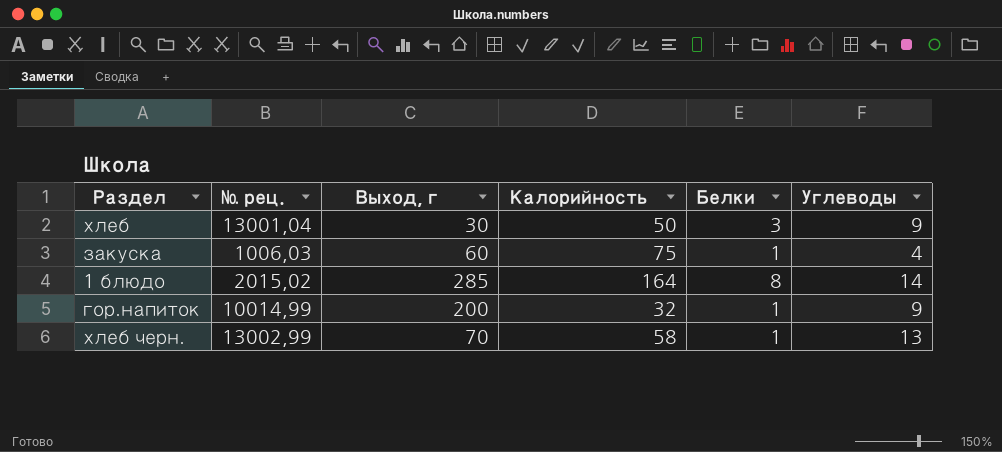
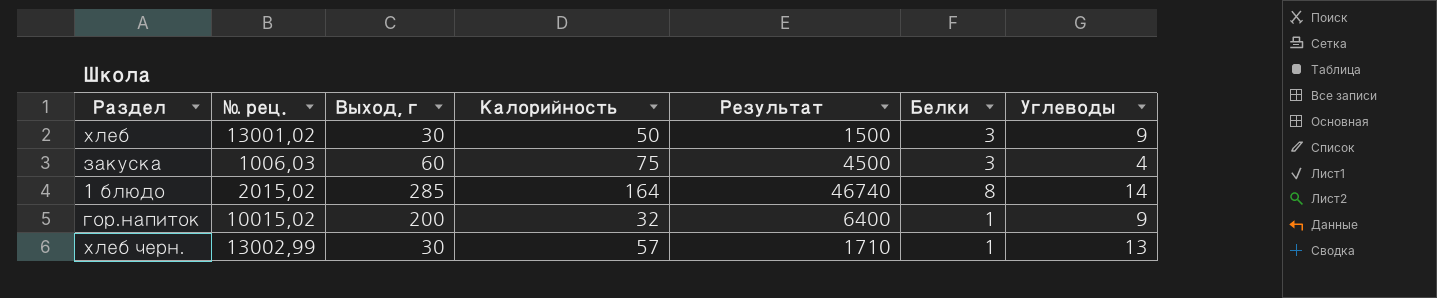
column Результат | formula: none -> [Выход, г] * [Калорийность]
хлеб | № рец.: 13001,04 -> 13001,02
закуска | Белки: 1 -> 3
гор.напиток | № рец.: 10014,99 -> 10015,02
хлеб черн. | Выход, г: 70 -> 30
хлеб черн. | Калорийность: 58 -> 57

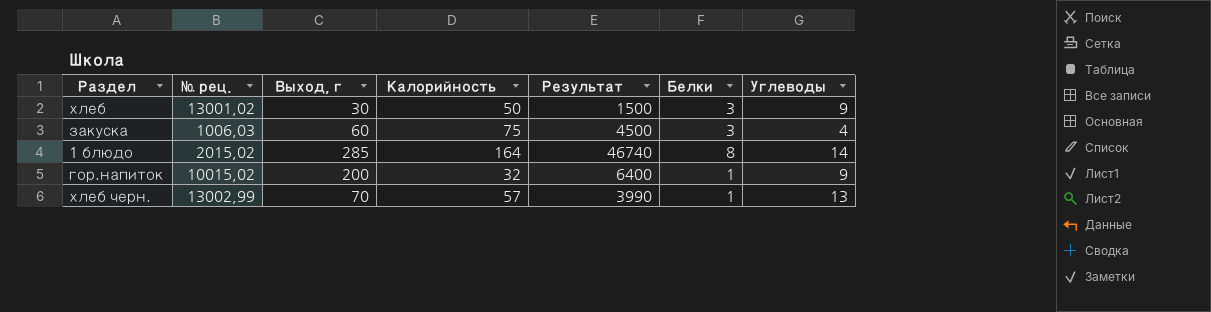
хлеб черн. | Выход, г: 30 -> 70
хлеб черн. | Результат: 1710 -> 3990

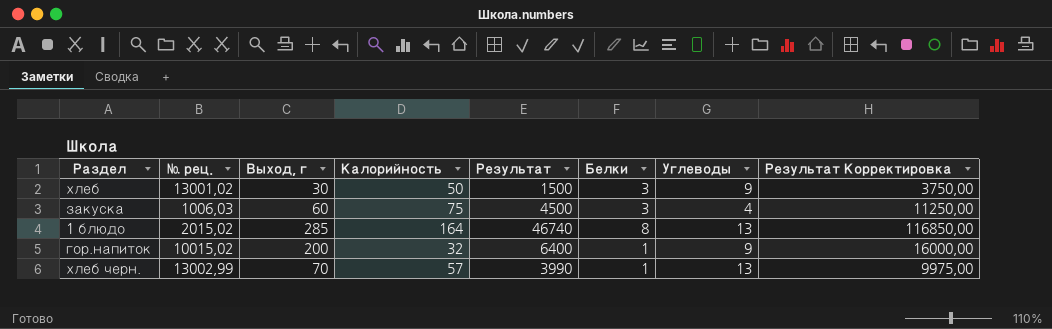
column Результат Корректировка | formula: none -> [Результат] * 2,5
1 блюдо | Углеводы: 14 -> 13

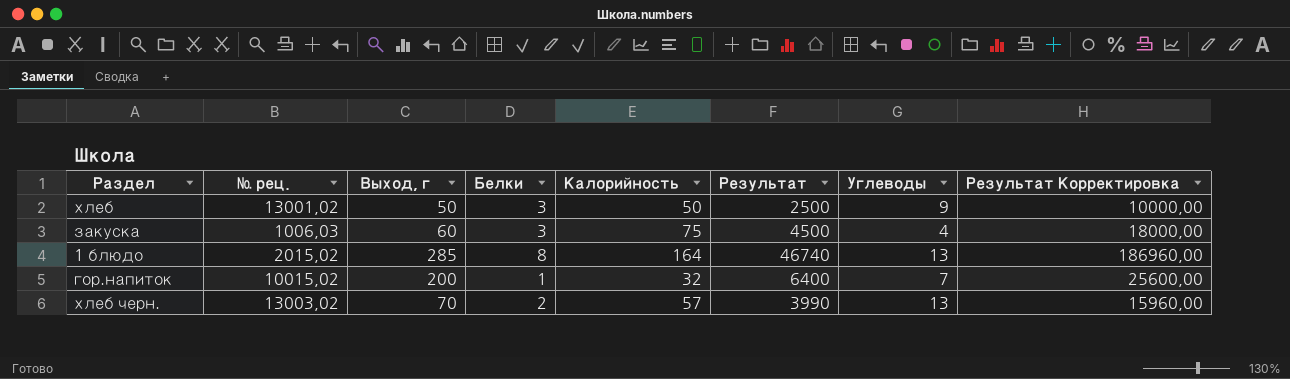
column Белки | position: 6 -> 4
column Результат Корректировка | formula: [Результат] * 2,5 -> [Результат] * 4
хлеб | Выход, г: 30 -> 50
хлеб | Результат: 1500 -> 2500
гор.напиток | Углеводы: 9 -> 7
хлеб черн. | № рец.: 13002,99 -> 13003,02
хлеб черн. | Белки: 1 -> 2

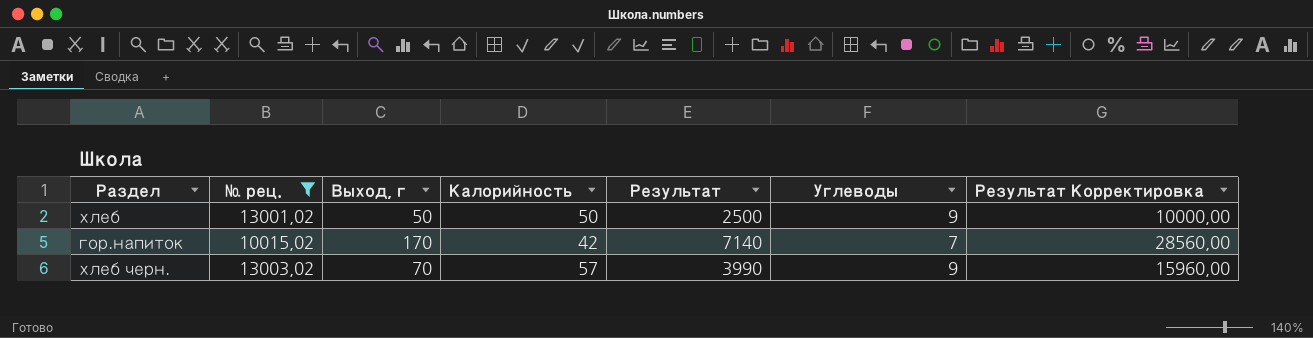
filter: none -> № рец. >= 10015,02
column Белки | position: 4 -> none
гор.напиток | Выход, г: 200 -> 170
гор.напиток | Калорийность: 32 -> 42
гор.напиток | Результат: 6400 -> 7140
гор.напиток | Результат Корректировка: 25600,00 -> 28560,00
хлеб черн. | Углеводы: 13 -> 9

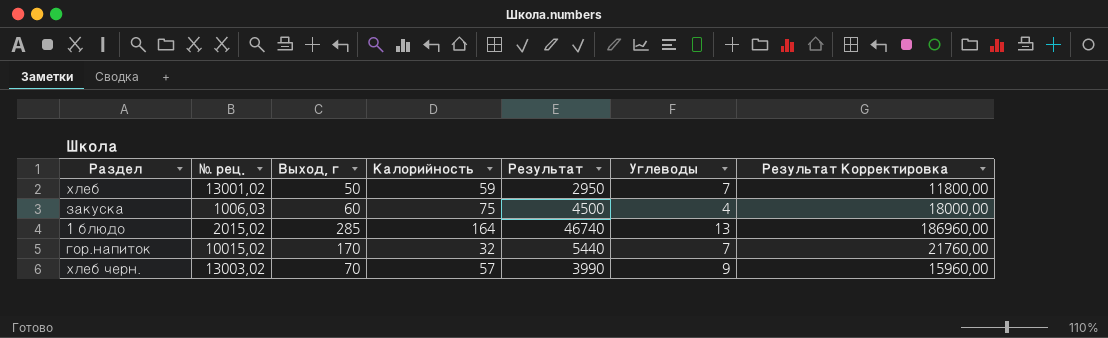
filter: № рец. >= 10015,02 -> none
хлеб | Калорийность: 50 -> 59
хлеб | Результат: 2500 -> 2950
хлеб | Углеводы: 9 -> 7
хлеб | Результат Корректировка: 10000,00 -> 11800,00
гор.напиток | Калорийность: 42 -> 32
гор.напиток | Результат: 7140 -> 5440
гор.напиток | Результат Корректировка: 28560,00 -> 21760,00

